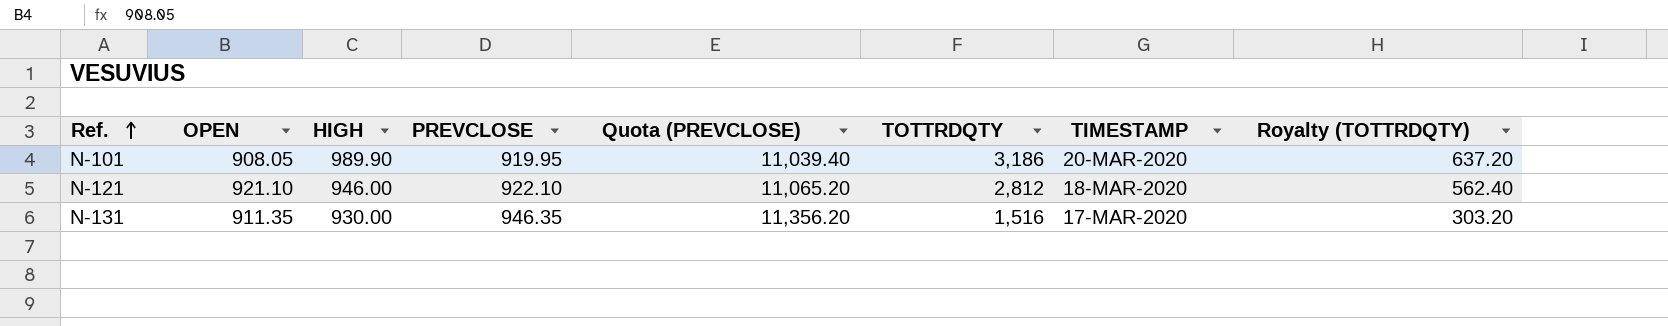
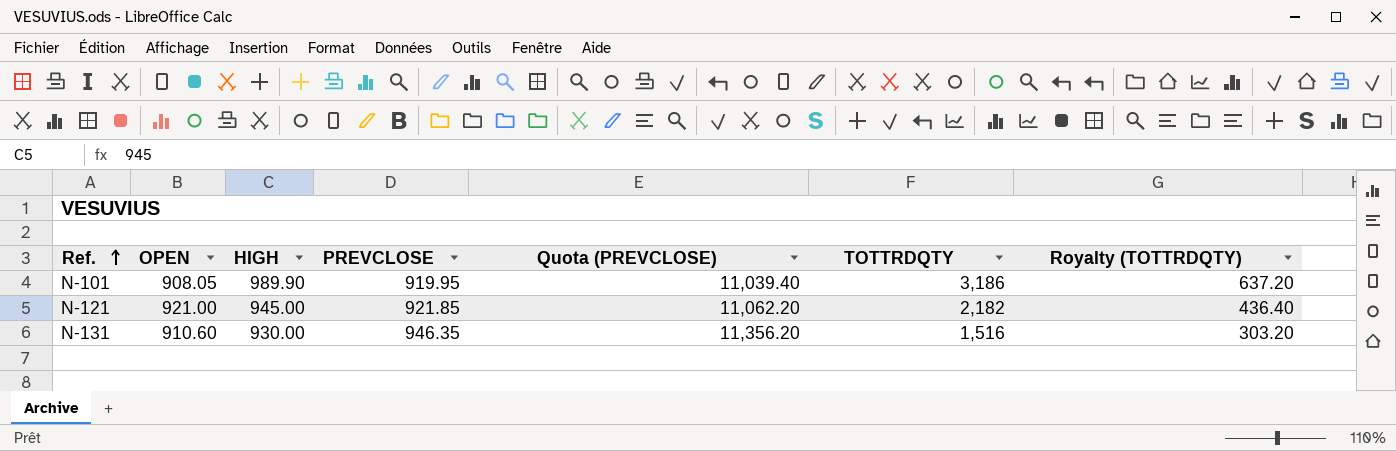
column TIMESTAMP | position: 7 -> none
N-121 | OPEN: 921.10 -> 921.00
N-121 | HIGH: 946.00 -> 945.00
N-121 | PREVCLOSE: 922.10 -> 921.85
N-121 | Quota (PREVCLOSE): 11,065.20 -> 11,062.20
N-121 | TOTTRDQTY: 2,812 -> 2,182
N-121 | Royalty (TOTTRDQTY): 562.40 -> 436.40
N-131 | OPEN: 911.35 -> 910.60

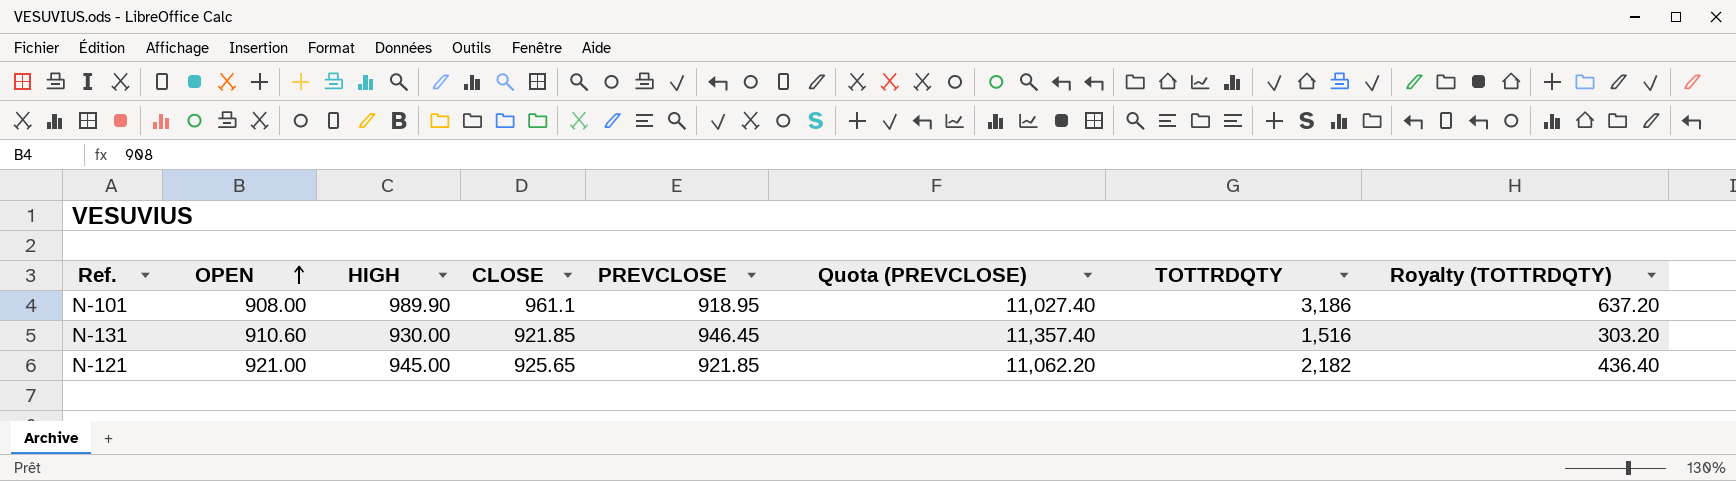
row order: Ref. ascending -> OPEN ascending
column CLOSE | position: none -> 4
N-101 | OPEN: 908.05 -> 908.00
N-101 | PREVCLOSE: 919.95 -> 918.95
N-101 | Quota (PREVCLOSE): 11,039.40 -> 11,027.40
N-131 | PREVCLOSE: 946.35 -> 946.45
N-131 | Quota (PREVCLOSE): 11,356.20 -> 11,357.40

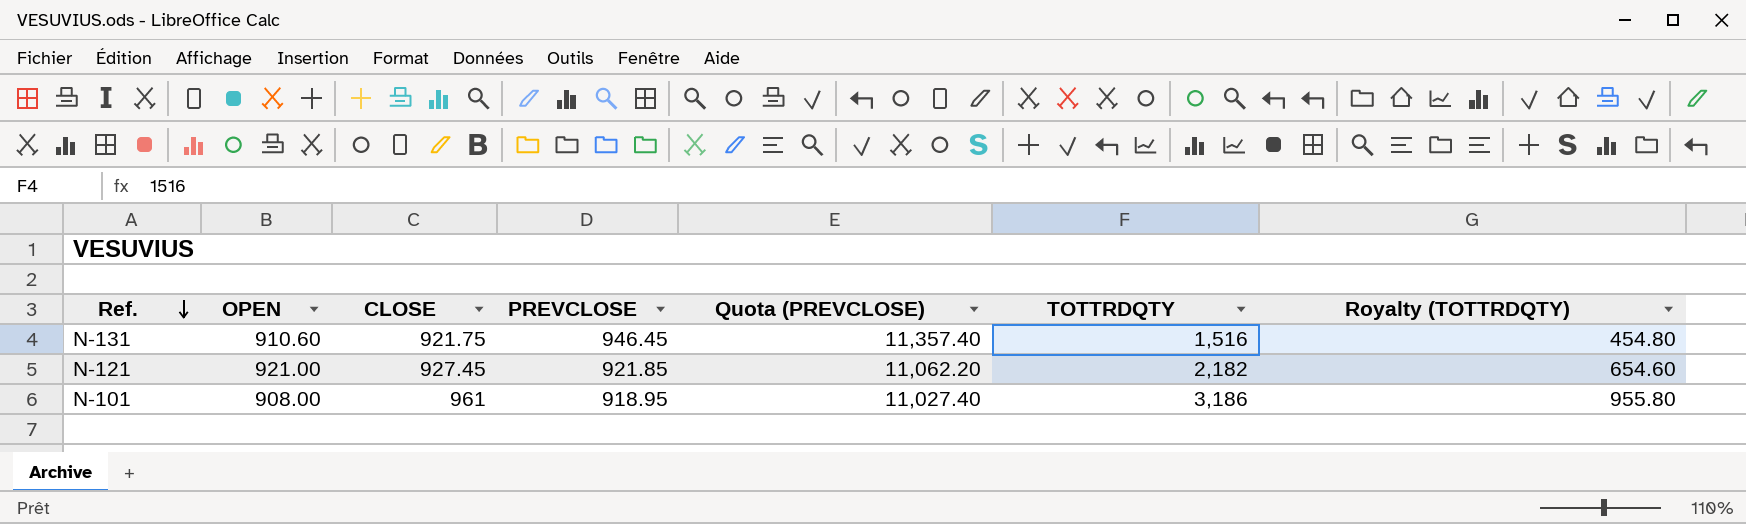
row order: OPEN ascending -> Ref. descending
column HIGH | position: 3 -> none
column Royalty (TOTTRDQTY) | formula: [TOTTRDQTY] * 0.2 -> [TOTTRDQTY] * 0.3
N-131 | CLOSE: 921.85 -> 921.75
N-121 | CLOSE: 925.65 -> 927.45
N-101 | CLOSE: 961.1 -> 961

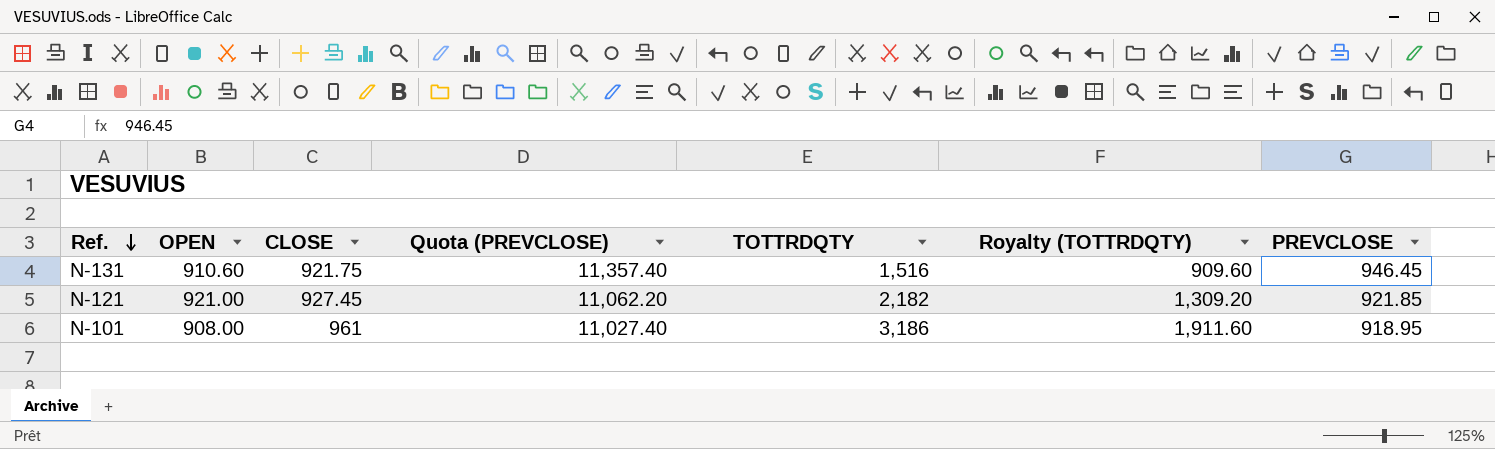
column Royalty (TOTTRDQTY) | formula: [TOTTRDQTY] * 0.3 -> [TOTTRDQTY] * 0.6
column PREVCLOSE | position: 4 -> 7

